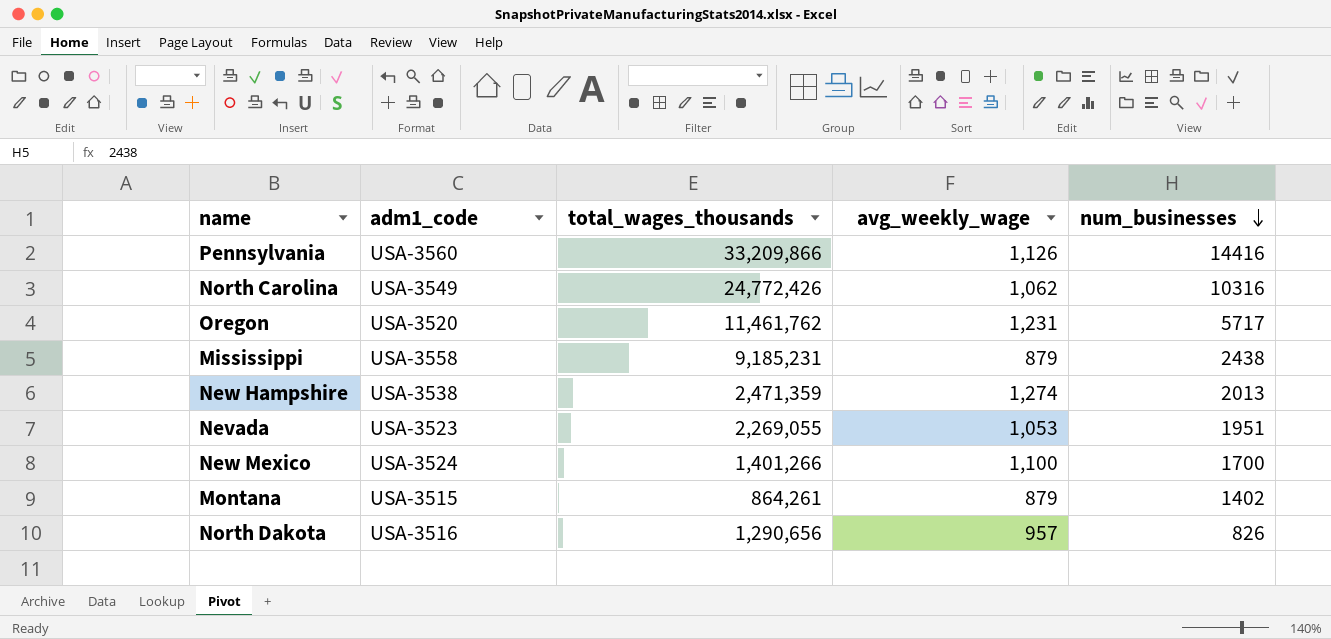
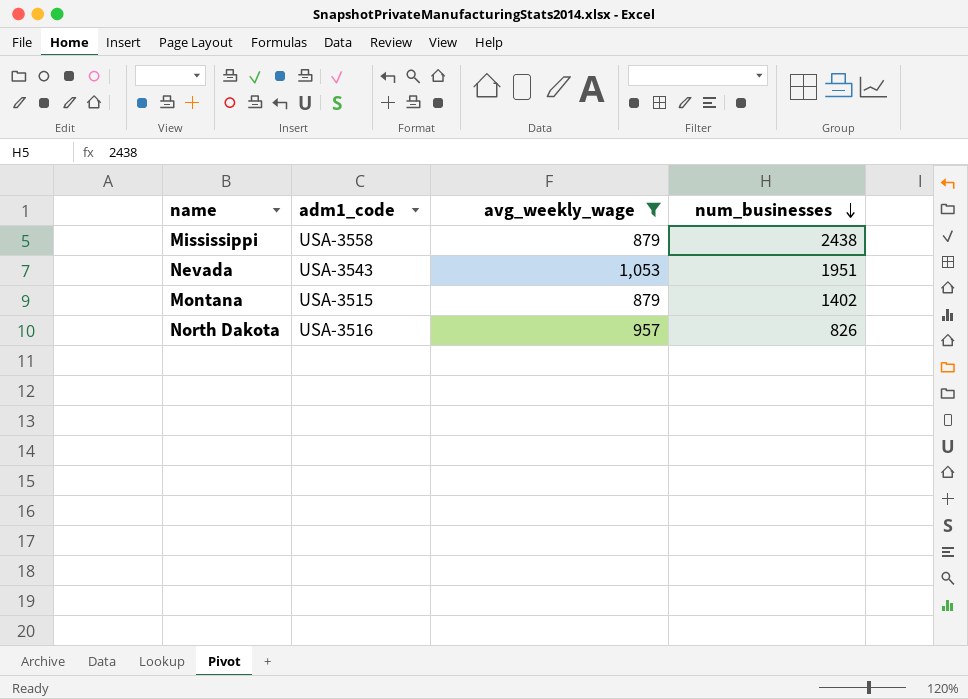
filter: none -> avg_weekly_wage <= 1,053
column total_wages_thousands | position: 3 -> none
Nevada | adm1_code: USA-3523 -> USA-3543

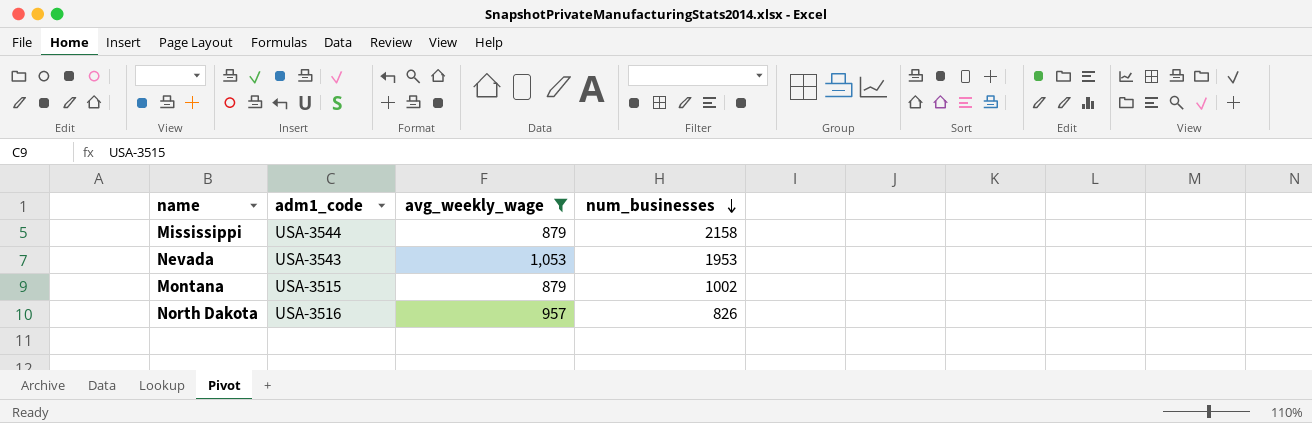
Mississippi | adm1_code: USA-3558 -> USA-3544
Mississippi | num_businesses: 2438 -> 2158
Nevada | num_businesses: 1951 -> 1953
Montana | num_businesses: 1402 -> 1002

